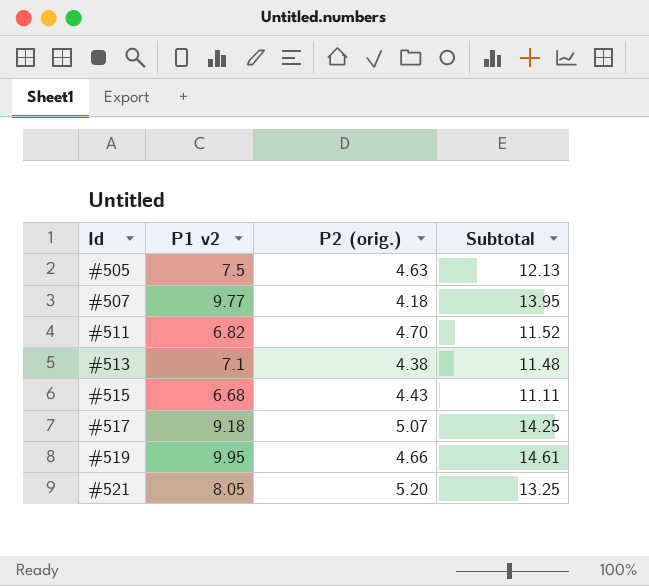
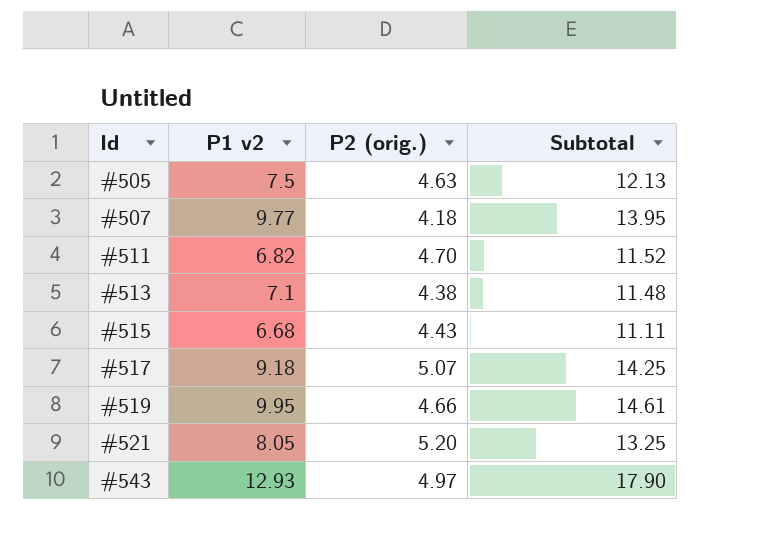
row #543: none -> 12.93 | 4.97 | 17.90

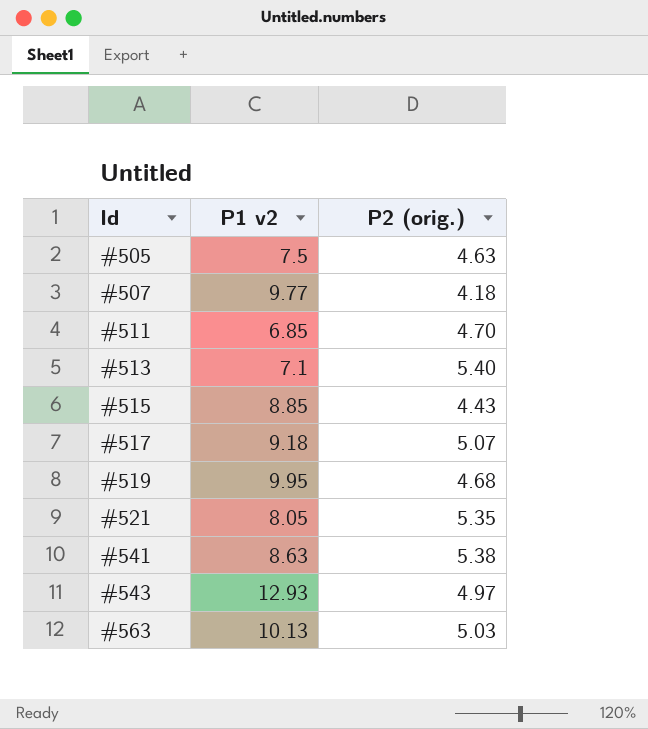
column Subtotal | formula: [P1 v2] + [P2 (orig.)] -> none
#511 | P1 v2: 6.82 -> 6.85
#513 | P2 (orig.): 4.38 -> 5.40
#515 | P1 v2: 6.68 -> 8.85
#519 | P2 (orig.): 4.66 -> 4.68
#521 | P2 (orig.): 5.20 -> 5.35
row #541: none -> 8.63 | 5.38
row #563: none -> 10.13 | 5.03

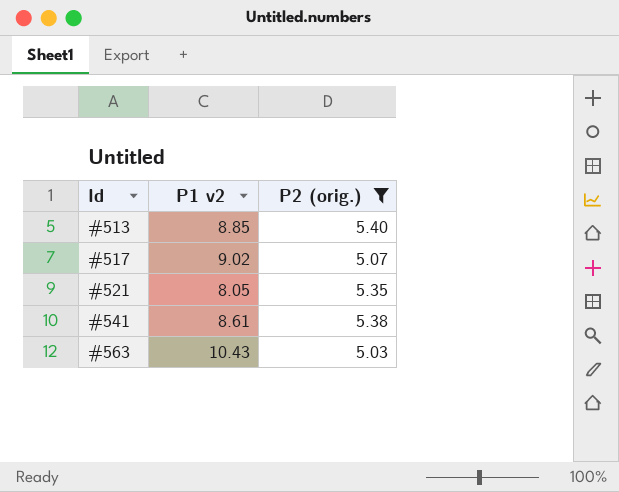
filter: none -> P2 (orig.) >= 5.03
#513 | P1 v2: 7.1 -> 8.85
#517 | P1 v2: 9.18 -> 9.02
#541 | P1 v2: 8.63 -> 8.61
#563 | P1 v2: 10.13 -> 10.43

